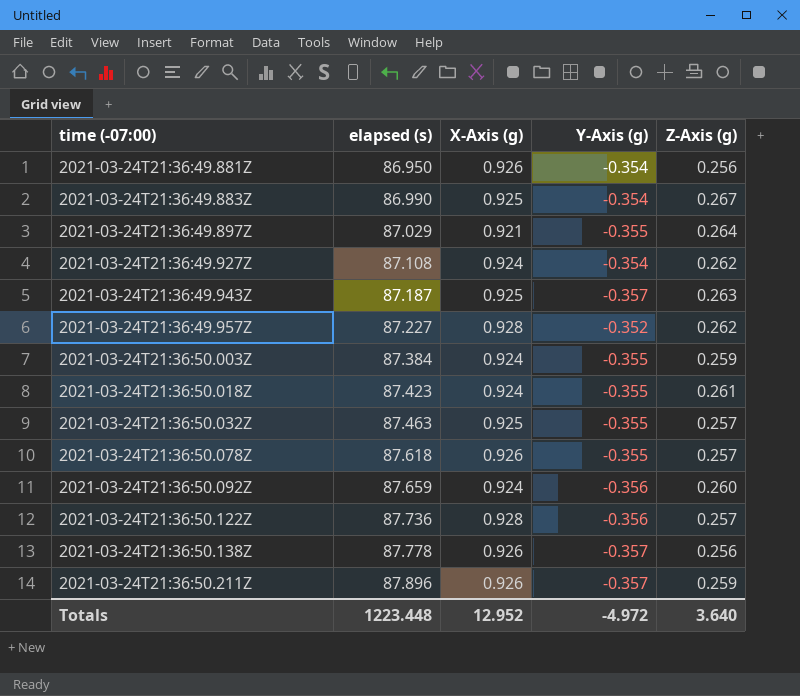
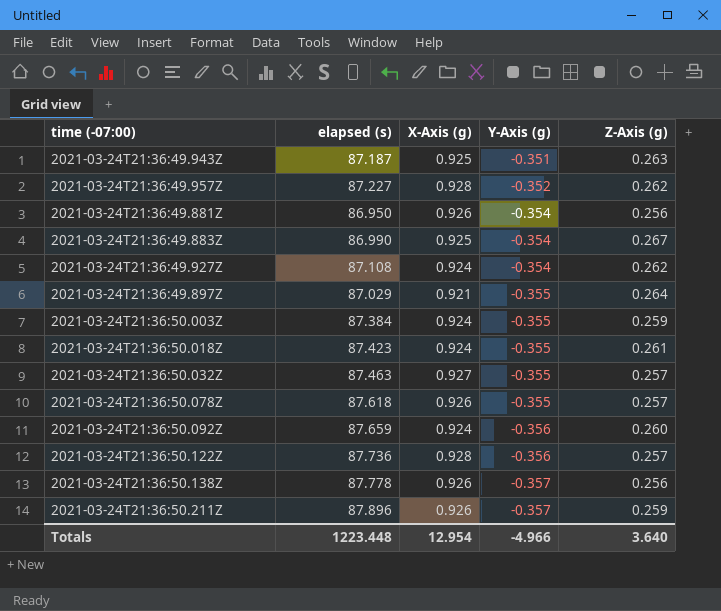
row order: time (-07:00) ascending -> Y-Axis (g) descending
2021-03-24T21:36:49.943Z | Y-Axis (g): -0.357 -> -0.351
2021-03-24T21:36:50.032Z | X-Axis (g): 0.925 -> 0.927
Totals | X-Axis (g): 12.952 -> 12.954
Totals | Y-Axis (g): -4.972 -> -4.966

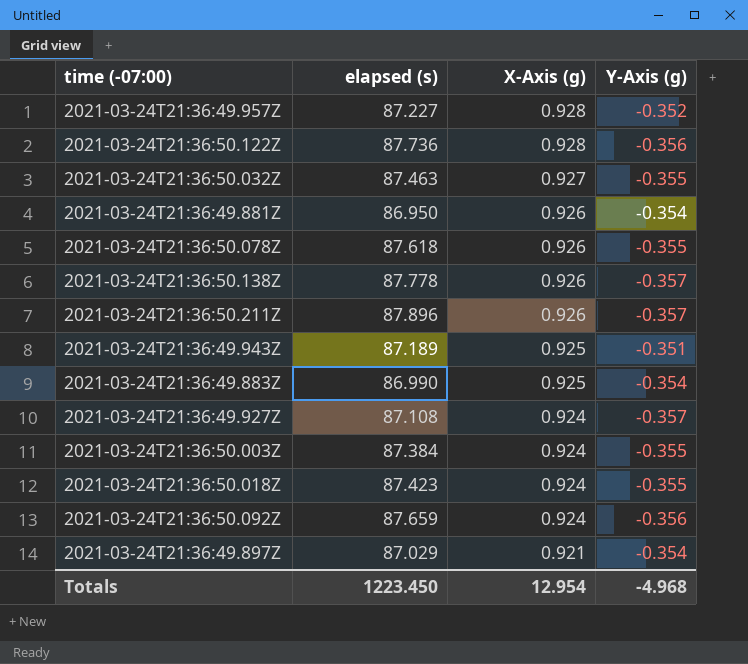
row order: Y-Axis (g) descending -> X-Axis (g) descending
column Z-Axis (g) | position: 5 -> none
2021-03-24T21:36:49.943Z | elapsed (s): 87.187 -> 87.189
2021-03-24T21:36:49.927Z | Y-Axis (g): -0.354 -> -0.357
2021-03-24T21:36:49.897Z | Y-Axis (g): -0.355 -> -0.354
Totals | elapsed (s): 1223.448 -> 1223.450
Totals | Y-Axis (g): -4.966 -> -4.968

